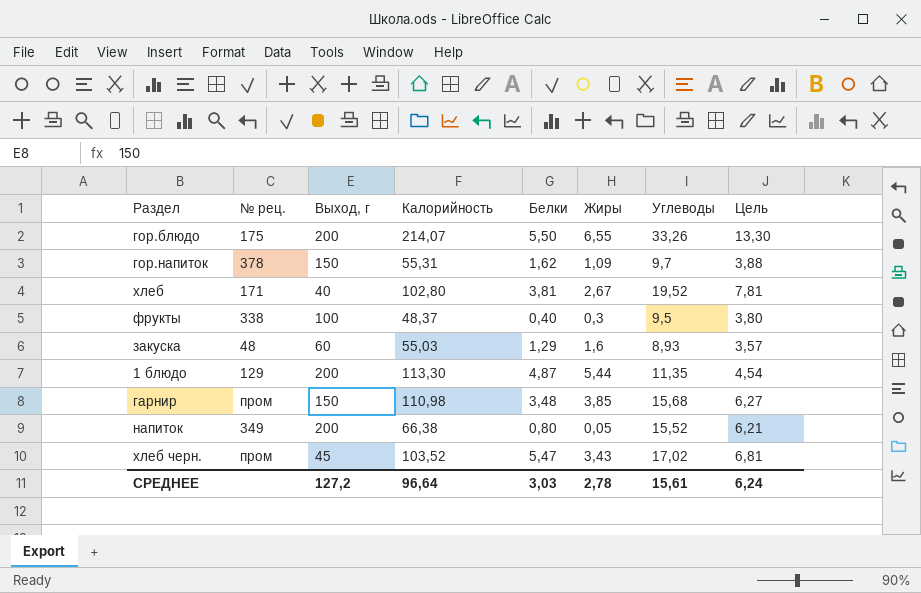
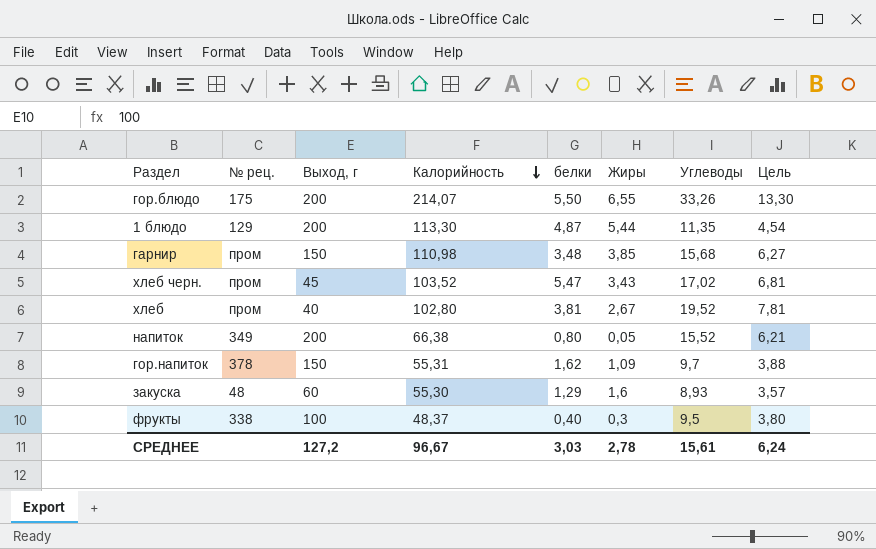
row order: none -> Калорийность descending
column name: Белки -> белки
хлеб | № рец.: 171 -> пром
закуска | Калорийность: 55,03 -> 55,30
СРЕДНЕЕ | Калорийность: 96,64 -> 96,67

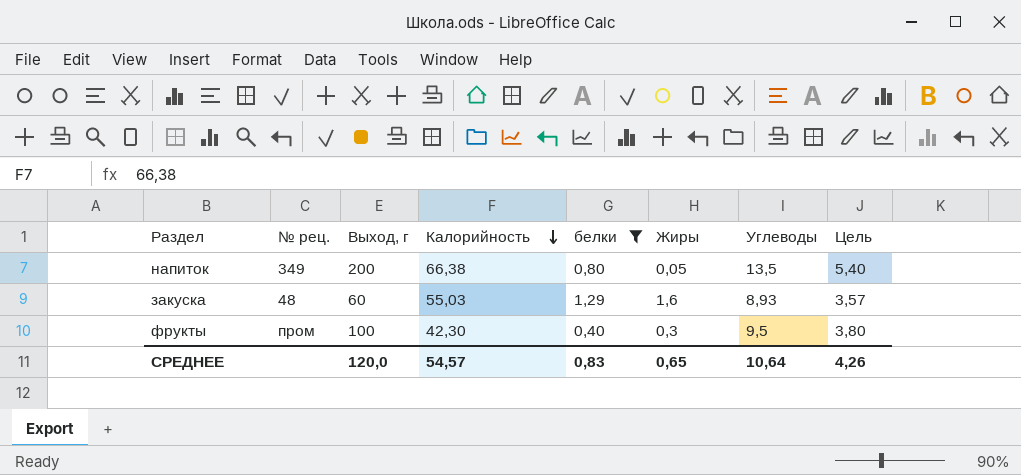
filter: none -> белки <= 1,29
напиток | Углеводы: 15,52 -> 13,5
напиток | Цель: 6,21 -> 5,40
закуска | Калорийность: 55,30 -> 55,03
фрукты | № рец.: 338 -> пром
фрукты | Калорийность: 48,37 -> 42,30
СРЕДНЕЕ | Выход, г: 127,2 -> 120,0
СРЕДНЕЕ | Калорийность: 96,67 -> 54,57
СРЕДНЕЕ | белки: 3,03 -> 0,83
СРЕДНЕЕ | Жиры: 2,78 -> 0,65
СРЕДНЕЕ | Углеводы: 15,61 -> 10,64
СРЕДНЕЕ | Цель: 6,24 -> 4,26

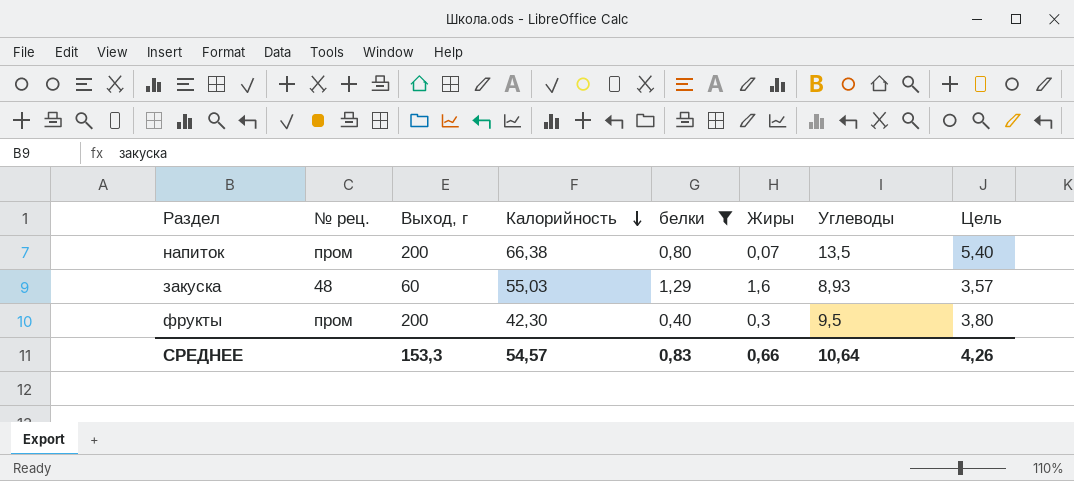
напиток | № рец.: 349 -> пром
напиток | Жиры: 0,05 -> 0,07
фрукты | Выход, г: 100 -> 200
СРЕДНЕЕ | Выход, г: 120,0 -> 153,3
СРЕДНЕЕ | Жиры: 0,65 -> 0,66

